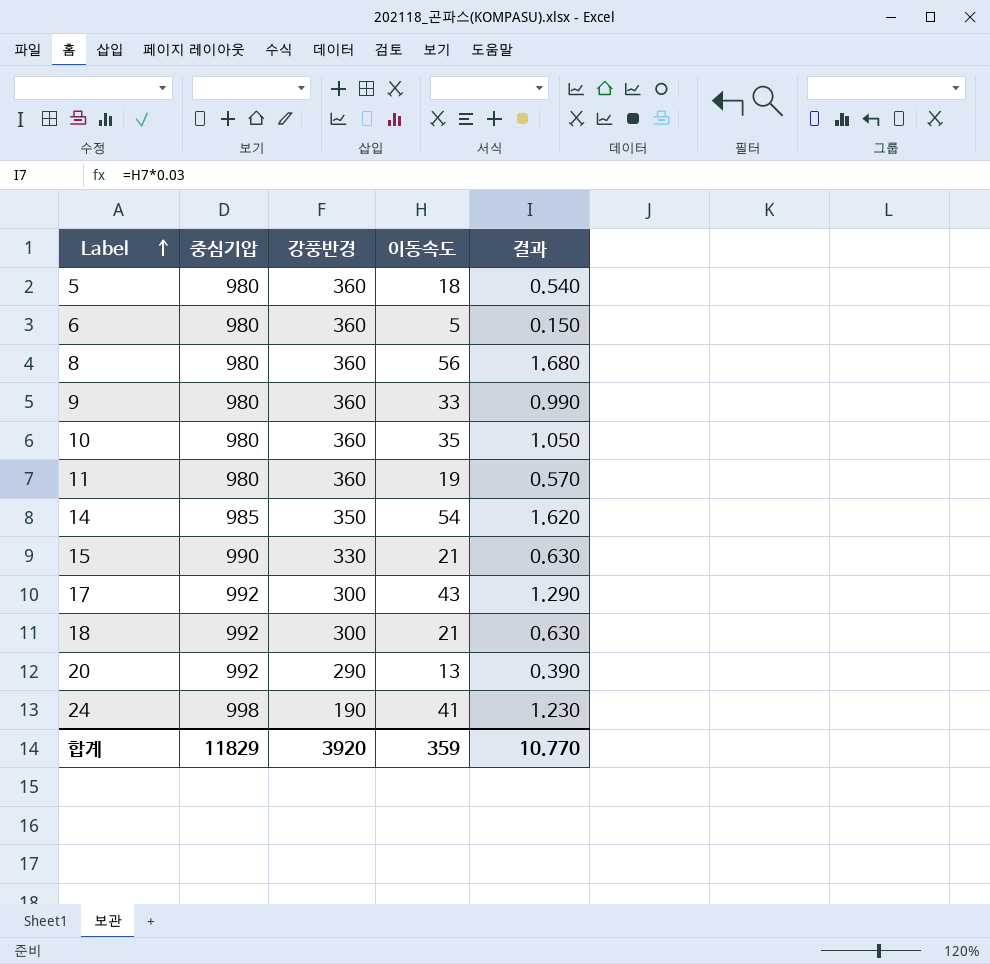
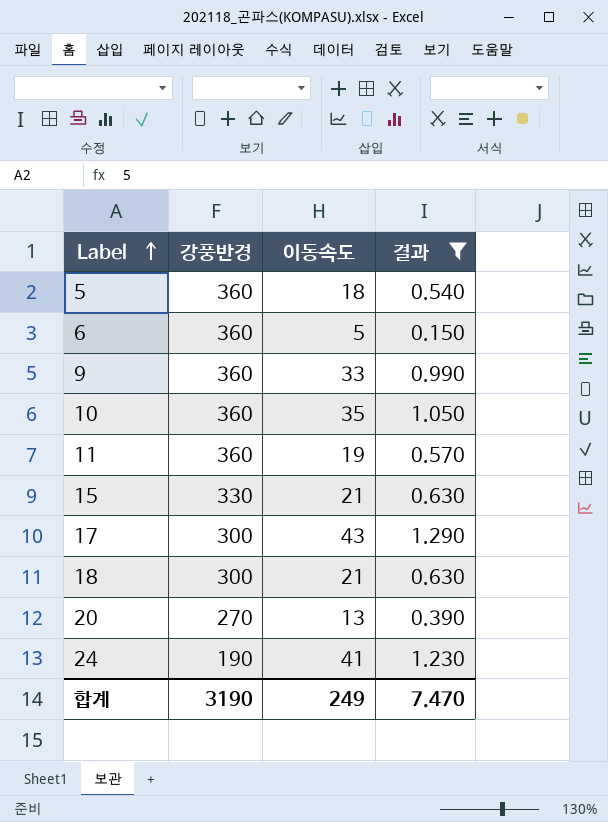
filter: none -> 결과 <= 1.290
column 중심기압 | position: 2 -> none
20 | 강풍반경: 290 -> 270
합계 | 강풍반경: 3920 -> 3190
합계 | 이동속도: 359 -> 249
합계 | 결과: 10.770 -> 7.470

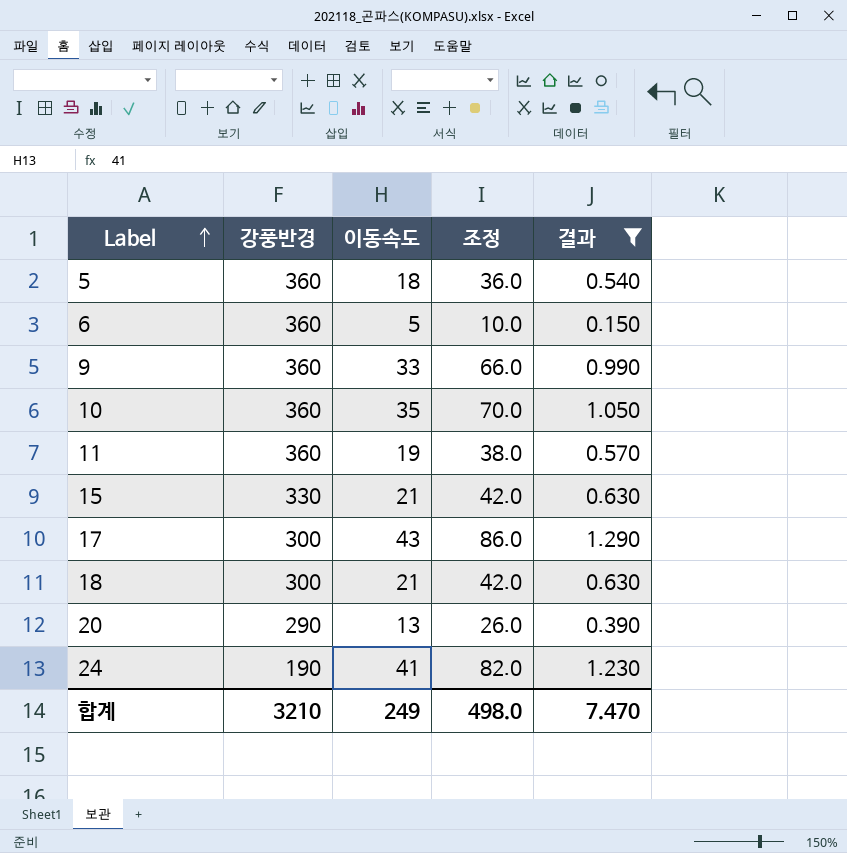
column 조정 | formula: none -> [이동속도] * 2
20 | 강풍반경: 270 -> 290
합계 | 강풍반경: 3190 -> 3210

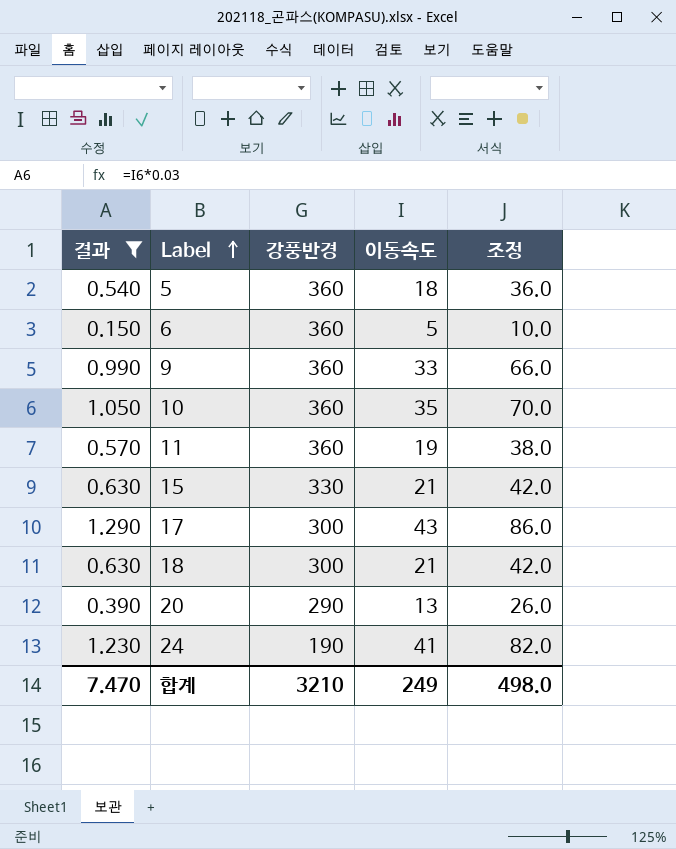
column 결과 | position: 5 -> 1

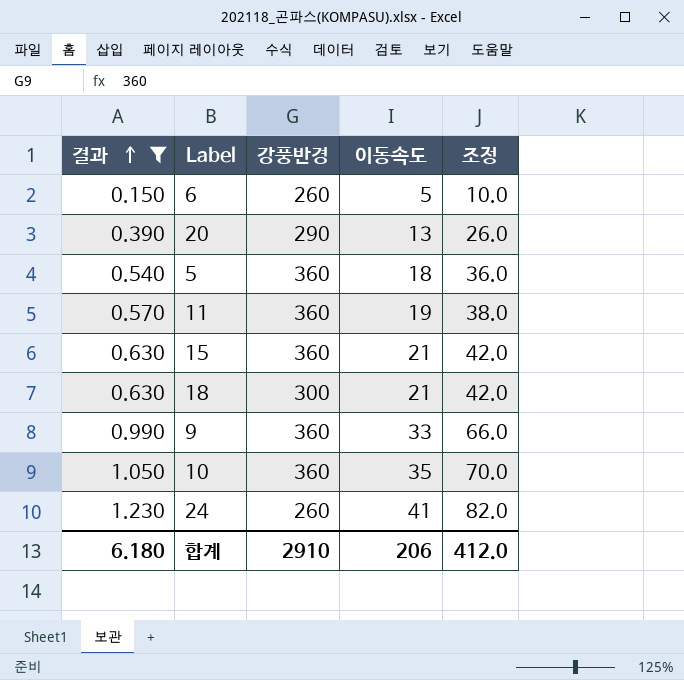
row order: Label ascending -> 결과 ascending
row 17: 1.290 | 300 | 43 | 86.0 -> none
6 | 강풍반경: 360 -> 260
15 | 강풍반경: 330 -> 360
24 | 강풍반경: 190 -> 260
합계 | 결과: 7.470 -> 6.180
합계 | 강풍반경: 3210 -> 2910
합계 | 이동속도: 249 -> 206
합계 | 조정: 498.0 -> 412.0

